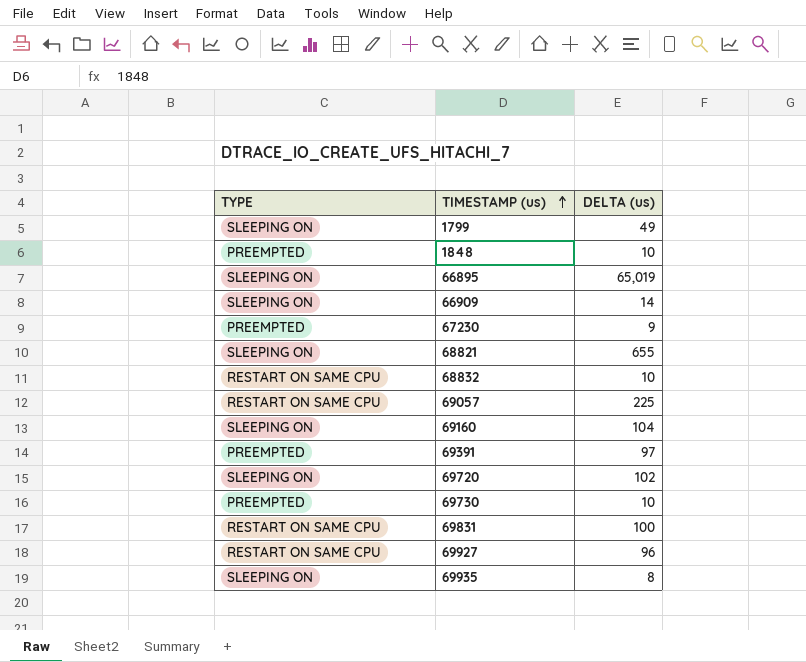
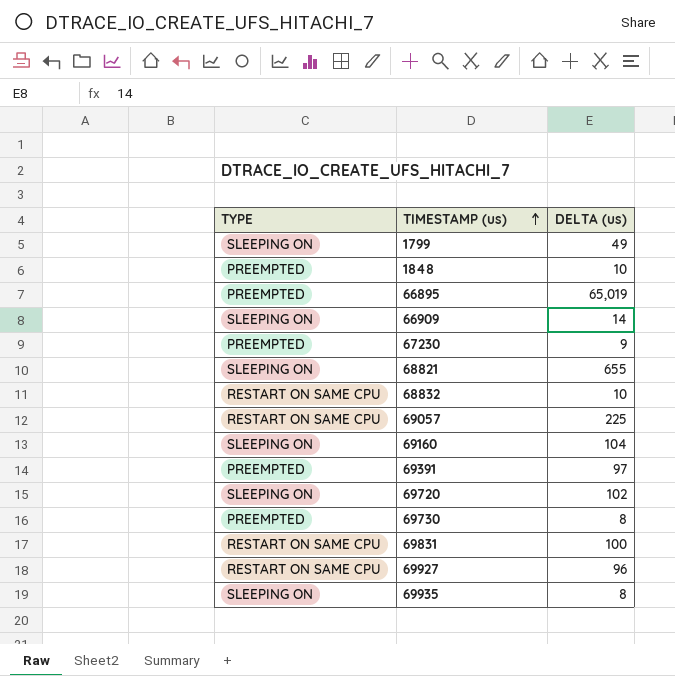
66895 | TYPE: SLEEPING ON -> PREEMPTED
69730 | DELTA (us): 10 -> 8

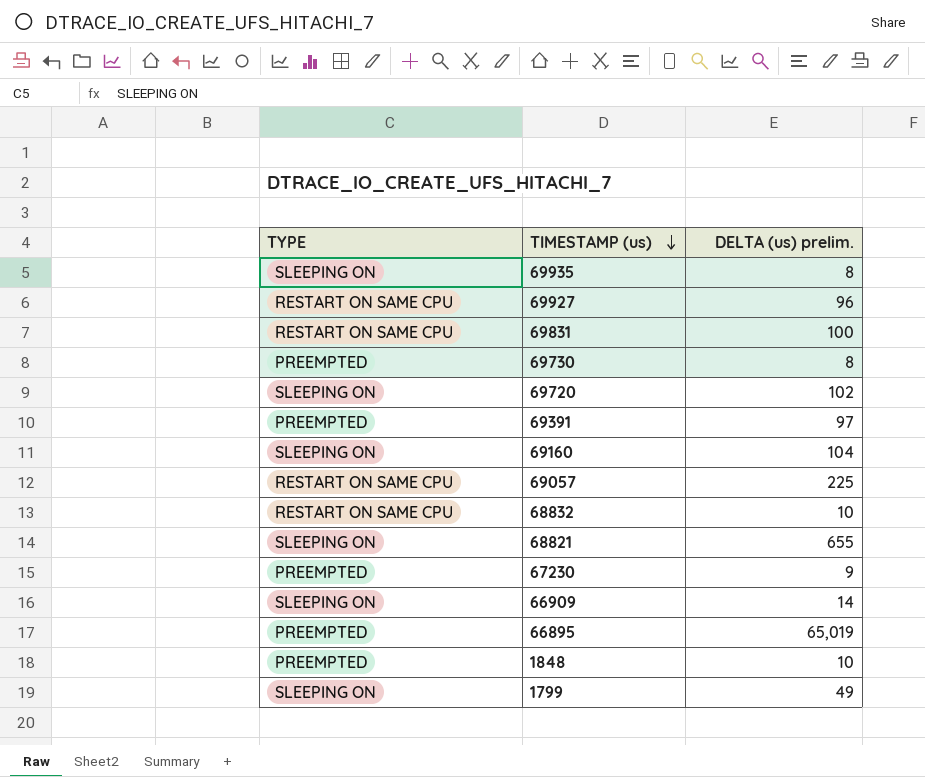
row order: TIMESTAMP (us) ascending -> TIMESTAMP (us) descending
column name: DELTA (us) -> DELTA (us) prelim.

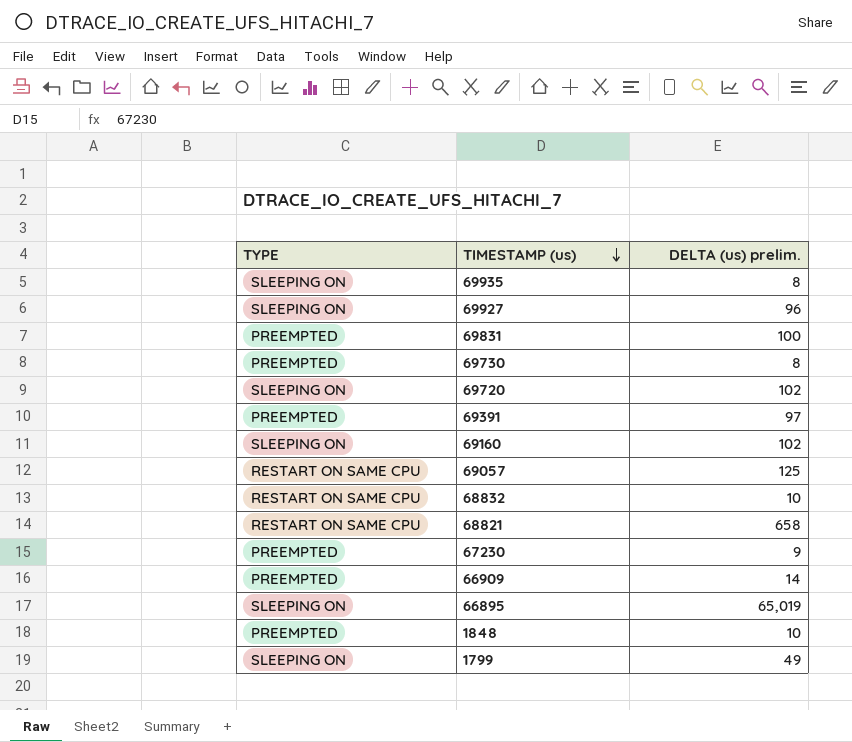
69927 | TYPE: RESTART ON SAME CPU -> SLEEPING ON
69831 | TYPE: RESTART ON SAME CPU -> PREEMPTED
69160 | DELTA (us) prelim.: 104 -> 102
69057 | DELTA (us) prelim.: 225 -> 125
68821 | TYPE: SLEEPING ON -> RESTART ON SAME CPU
68821 | DELTA (us) prelim.: 655 -> 658
66909 | TYPE: SLEEPING ON -> PREEMPTED
66895 | TYPE: PREEMPTED -> SLEEPING ON

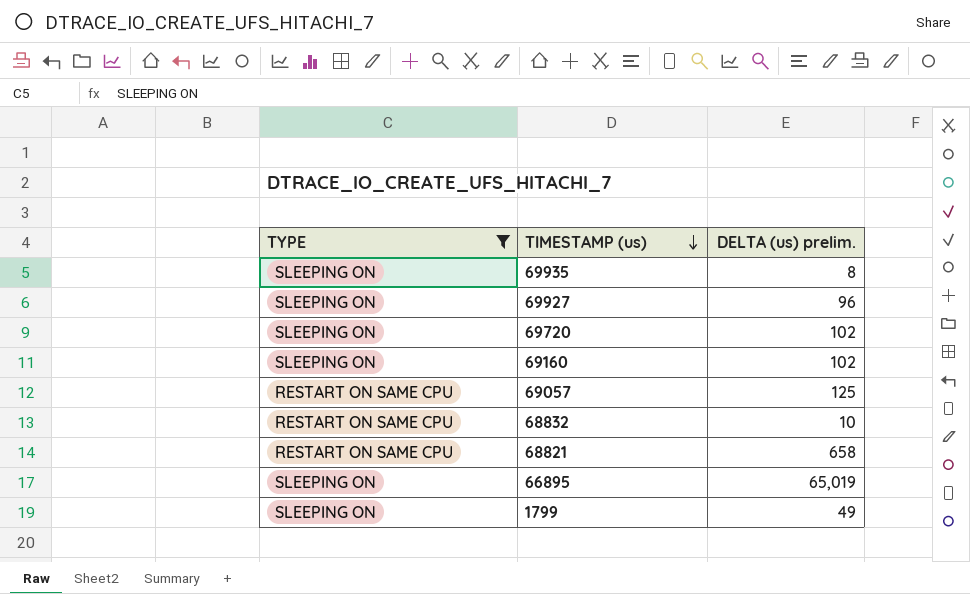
filter: none -> TYPE != PREEMPTED

